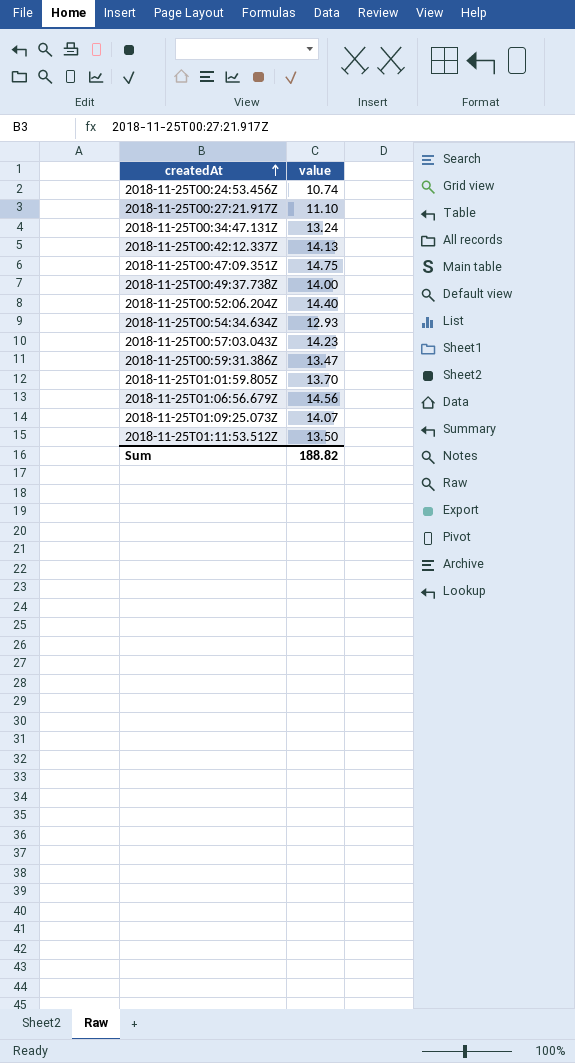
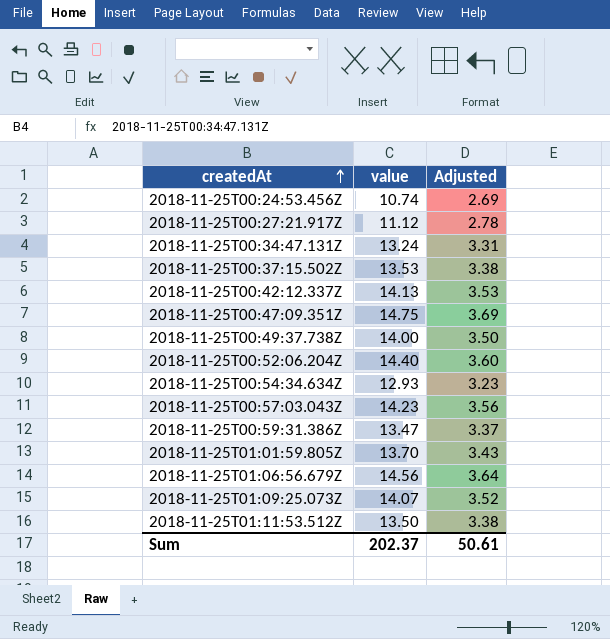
column Adjusted | formula: none -> [value] * 0.25
2018-11-25T00:27:21.917Z | value: 11.10 -> 11.12
row 2018-11-25T00:37:15.502Z: none -> 13.53 | 3.38
Sum | value: 188.82 -> 202.37

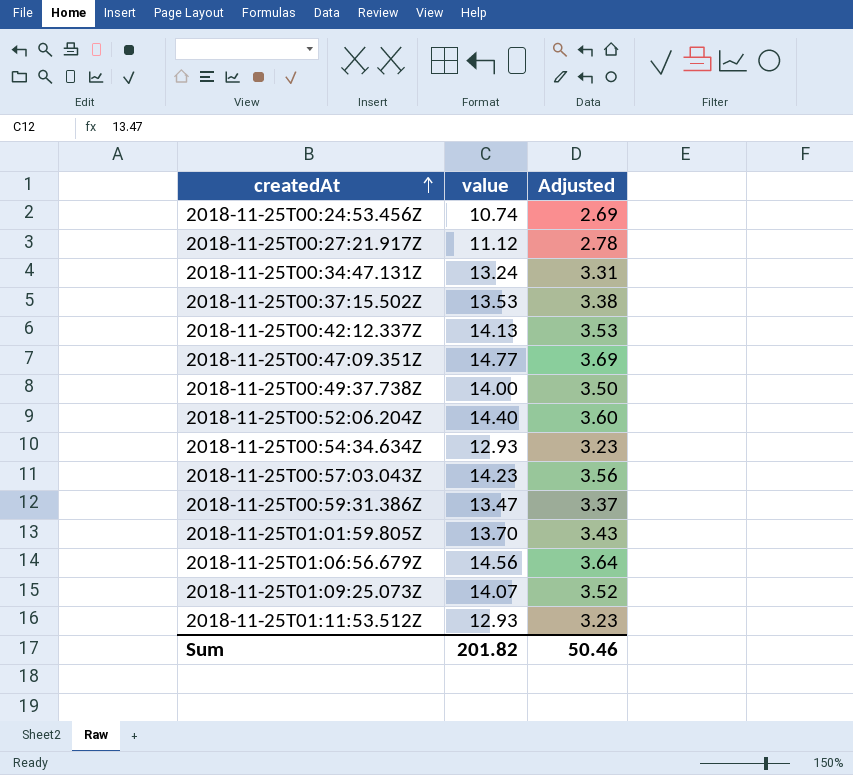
2018-11-25T00:47:09.351Z | value: 14.75 -> 14.77
2018-11-25T01:11:53.512Z | value: 13.50 -> 12.93
2018-11-25T01:11:53.512Z | Adjusted: 3.38 -> 3.23
Sum | value: 202.37 -> 201.82
Sum | Adjusted: 50.61 -> 50.46

